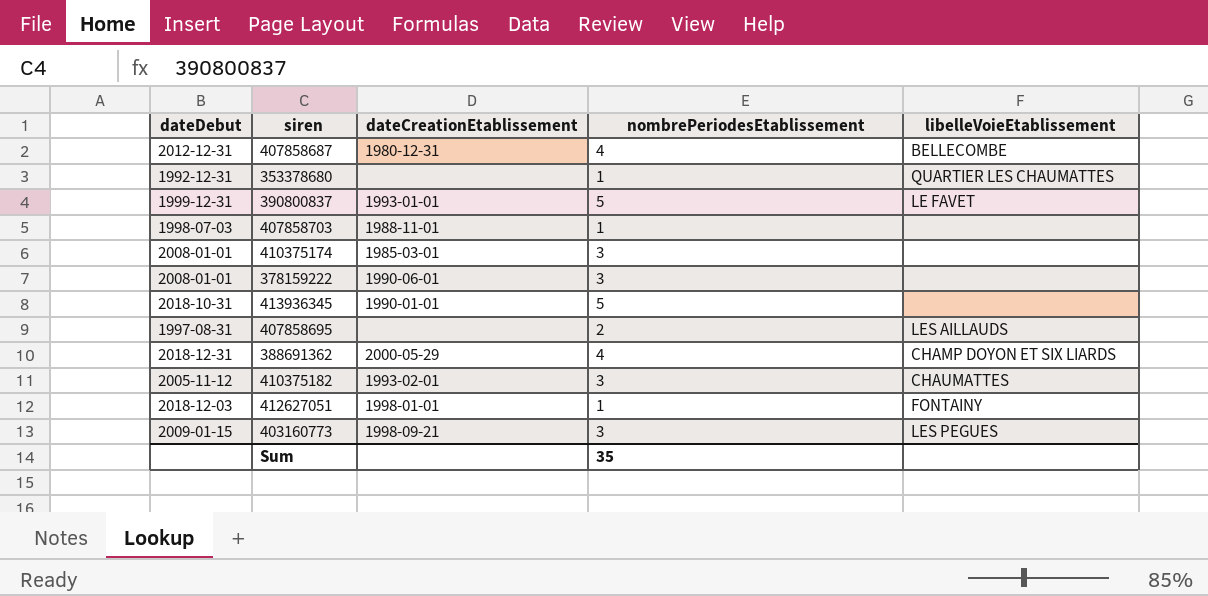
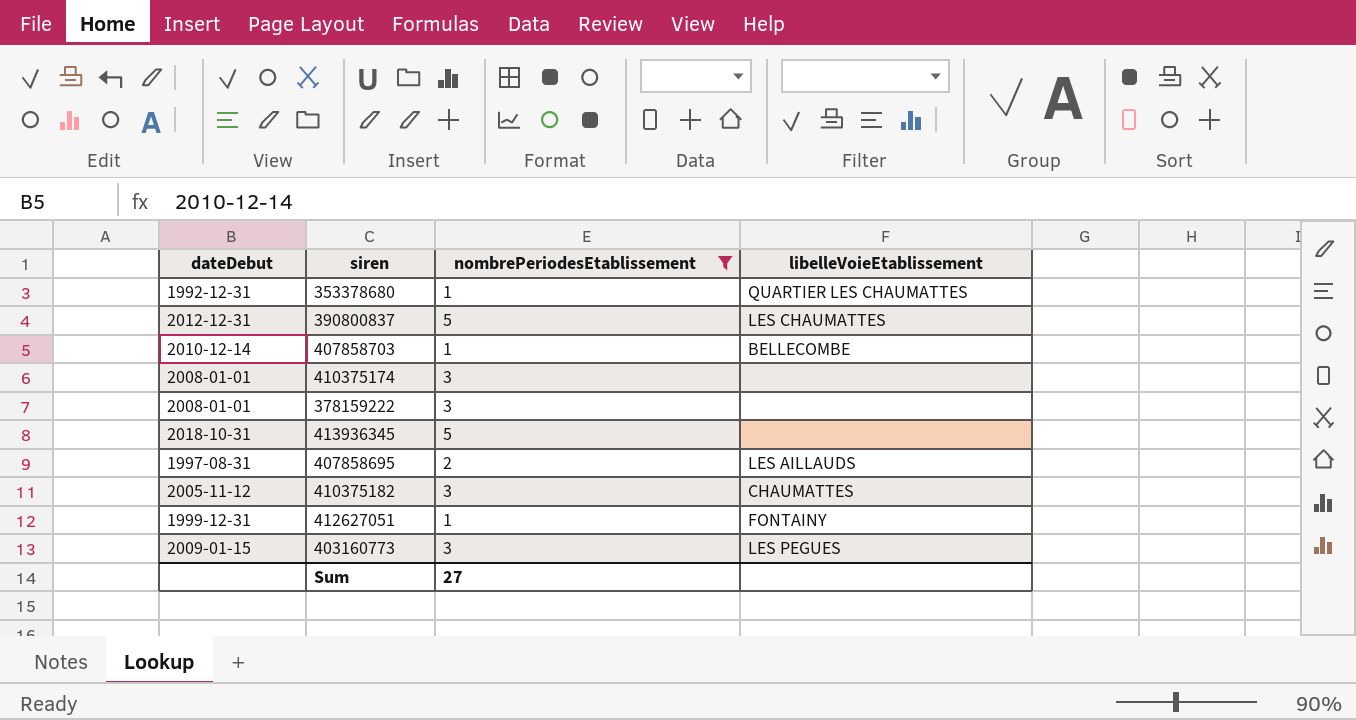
filter: none -> nombrePeriodesEtablissement != 4
column dateCreationEtablissement | position: 3 -> none
390800837 | dateDebut: 1999-12-31 -> 2012-12-31
390800837 | libelleVoieEtablissement: LE FAVET -> LES CHAUMATTES
407858703 | dateDebut: 1998-07-03 -> 2010-12-14
407858703 | libelleVoieEtablissement: none -> BELLECOMBE
412627051 | dateDebut: 2018-12-03 -> 1999-12-31
Sum | nombrePeriodesEtablissement: 35 -> 27

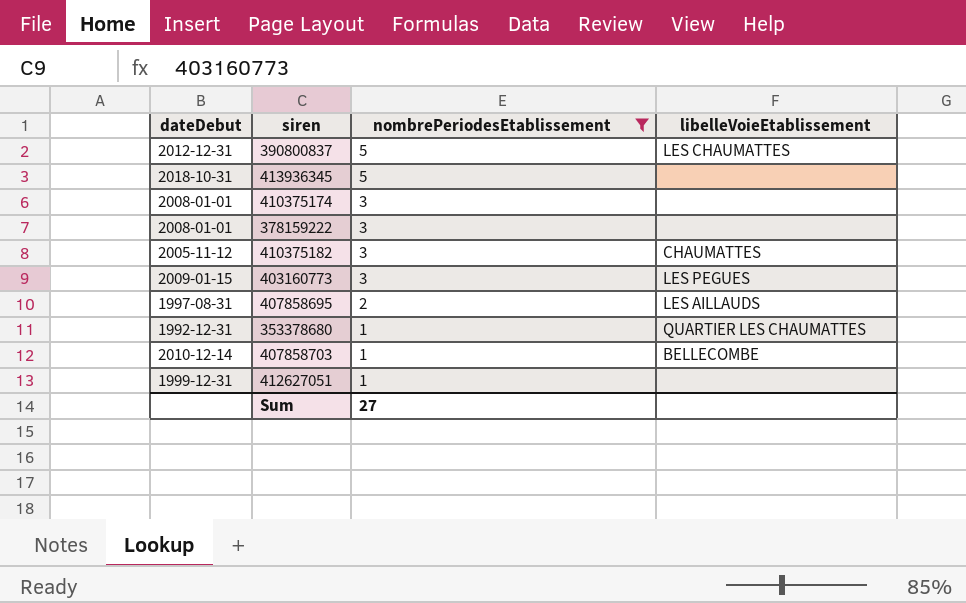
row order: none -> nombrePeriodesEtablissement descending
412627051 | libelleVoieEtablissement: FONTAINY -> none

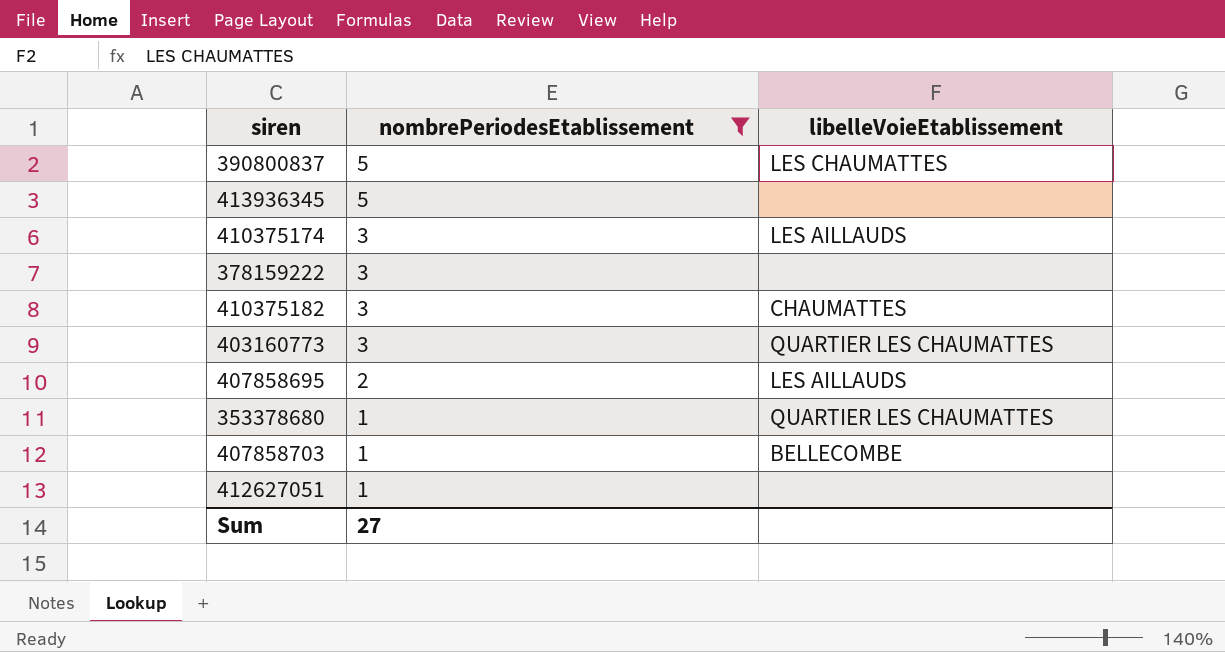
column dateDebut | position: 1 -> none
410375174 | libelleVoieEtablissement: none -> LES AILLAUDS
403160773 | libelleVoieEtablissement: LES PEGUES -> QUARTIER LES CHAUMATTES

